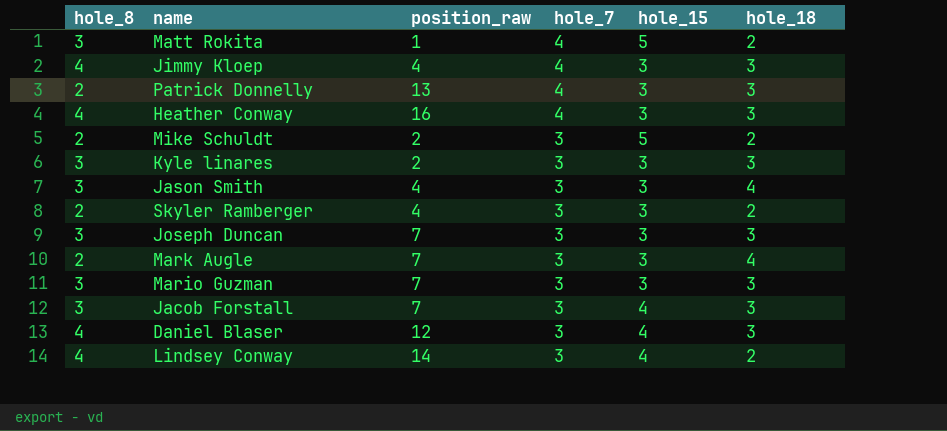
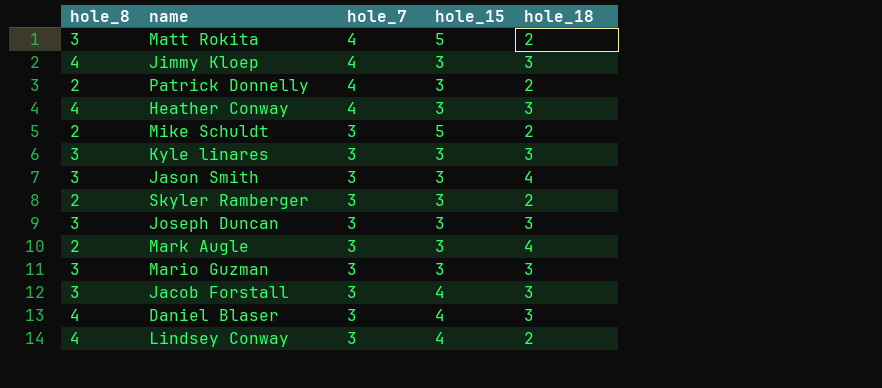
column position_raw | position: 3 -> none
Patrick Donnelly | hole_18: 3 -> 2

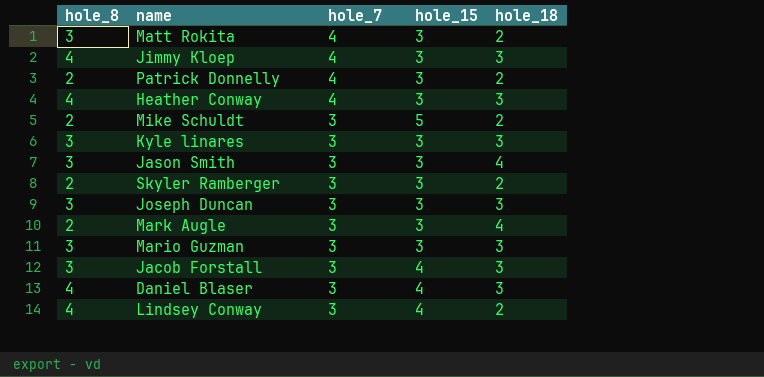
Matt Rokita | hole_15: 5 -> 3

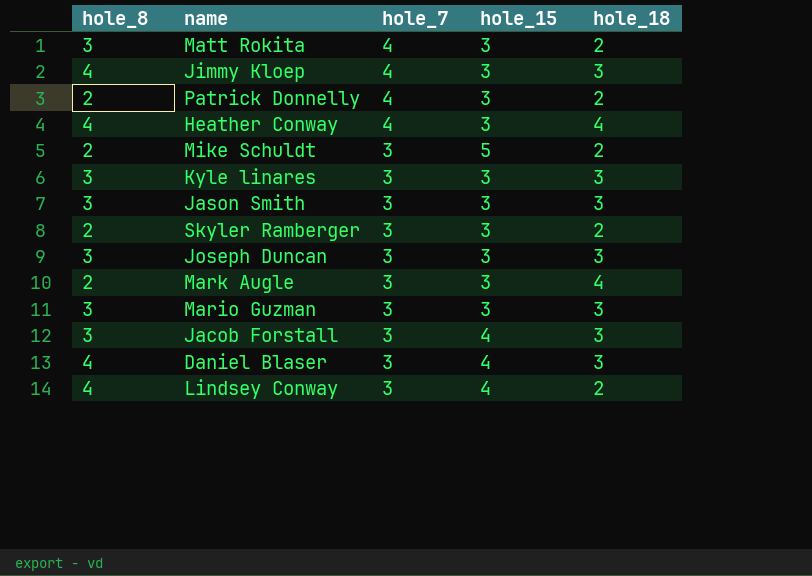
Heather Conway | hole_18: 3 -> 4
Jason Smith | hole_18: 4 -> 3

